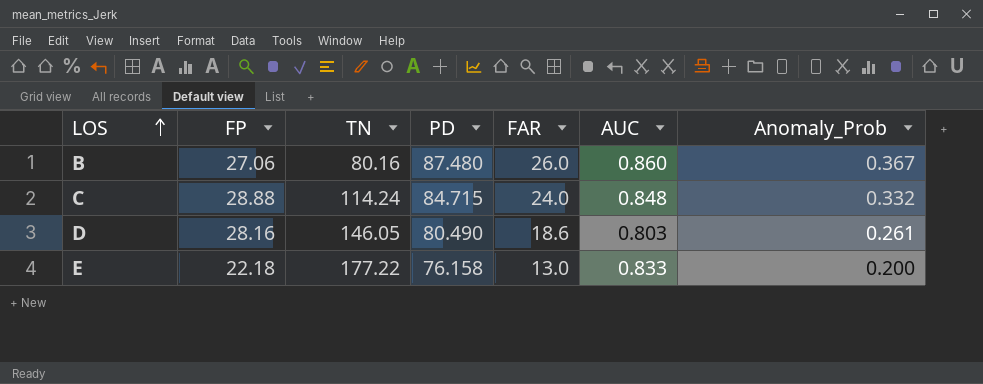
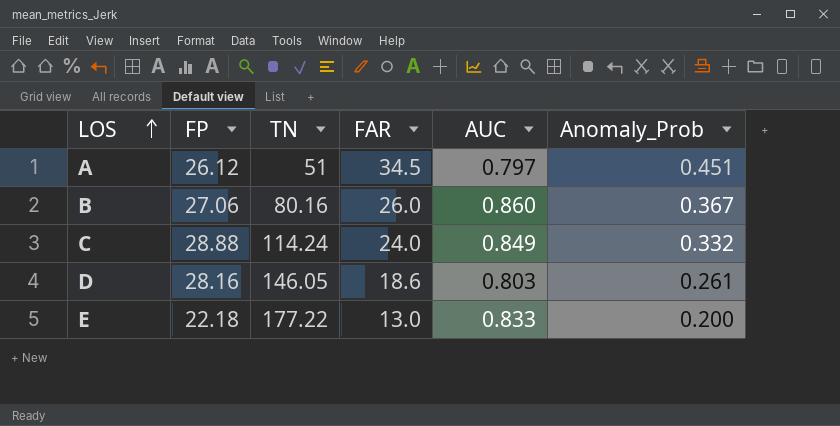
column PD | position: 4 -> none
row A: none -> 26.12 | 51 | 34.5 | 0.797 | 0.451
C | AUC: 0.848 -> 0.849

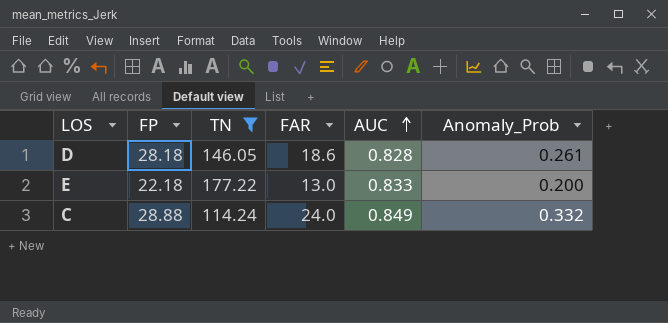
filter: none -> TN >= 114.24
row order: LOS ascending -> AUC ascending
D | FP: 28.16 -> 28.18
D | AUC: 0.803 -> 0.828

